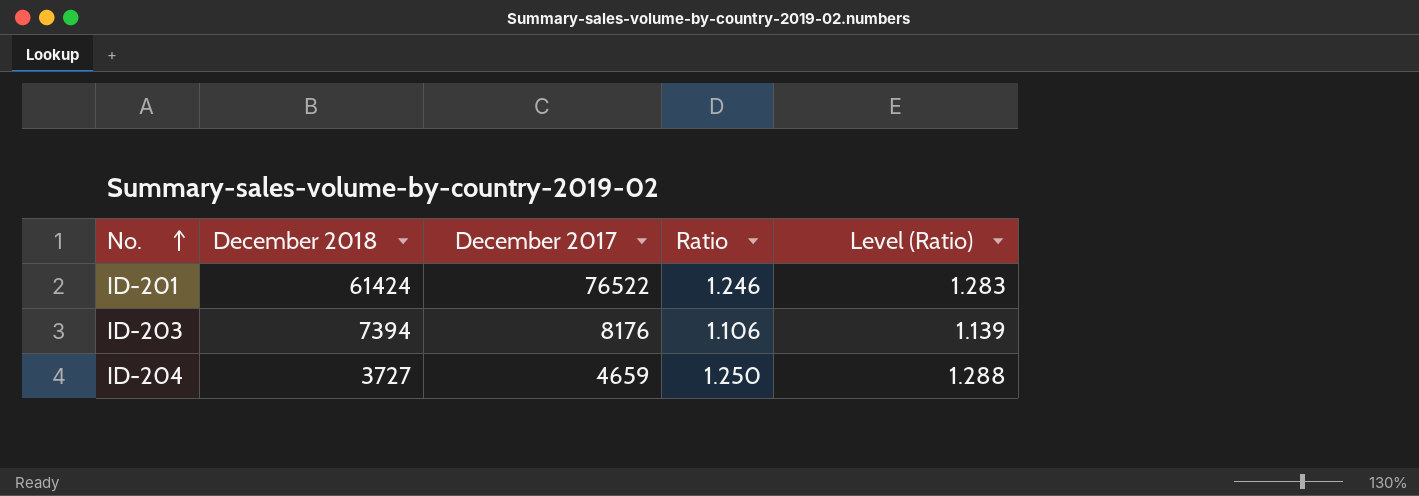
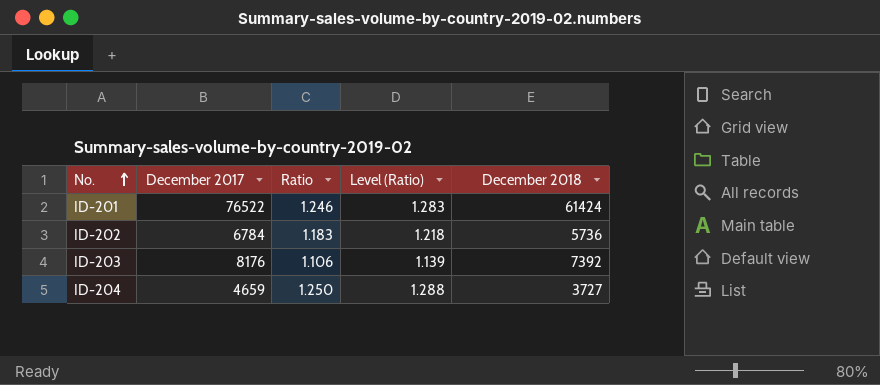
column December 2018 | position: 2 -> 5
row ID-202: none -> 6784 | 1.183 | 1.218 | 5736
ID-203 | December 2018: 7394 -> 7392

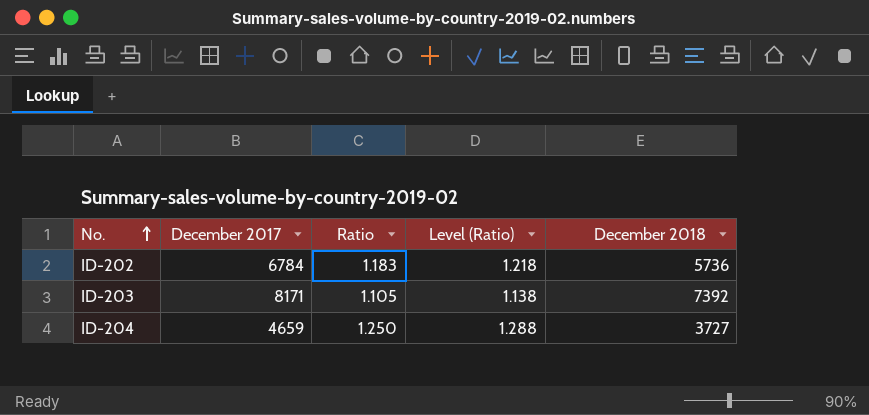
row ID-201: 76522 | 1.246 | 1.283 | 61424 -> none
ID-203 | December 2017: 8176 -> 8171
ID-203 | Ratio: 1.106 -> 1.105
ID-203 | Level (Ratio): 1.139 -> 1.138

